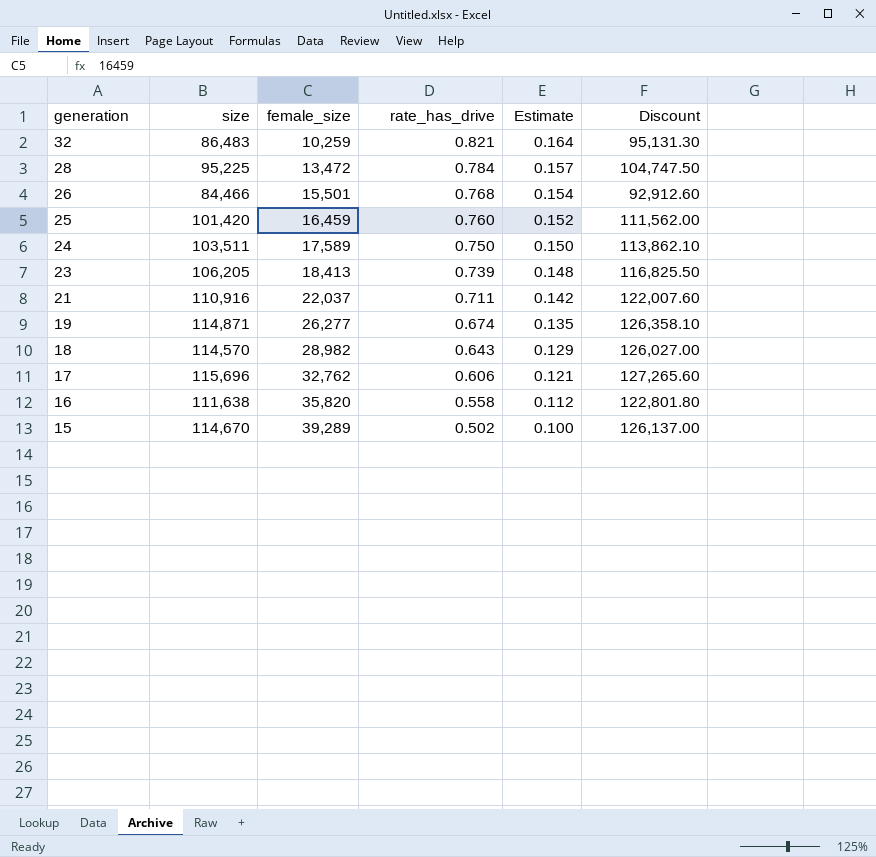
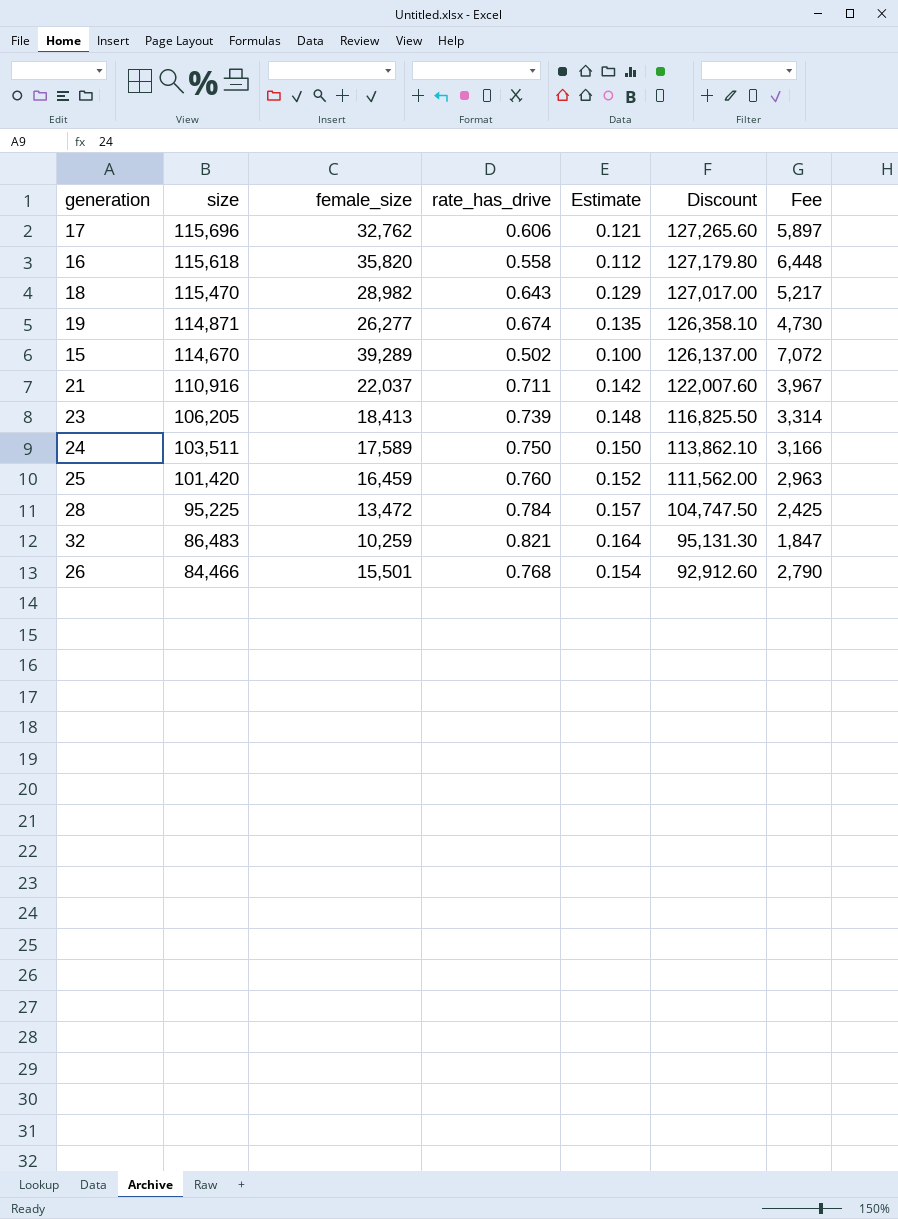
row order: generation descending -> size descending
column Fee | formula: none -> [female_size] * 0.18
16 | size: 111,638 -> 115,618
16 | Discount: 122,801.80 -> 127,179.80
18 | size: 114,570 -> 115,470
18 | Discount: 126,027.00 -> 127,017.00

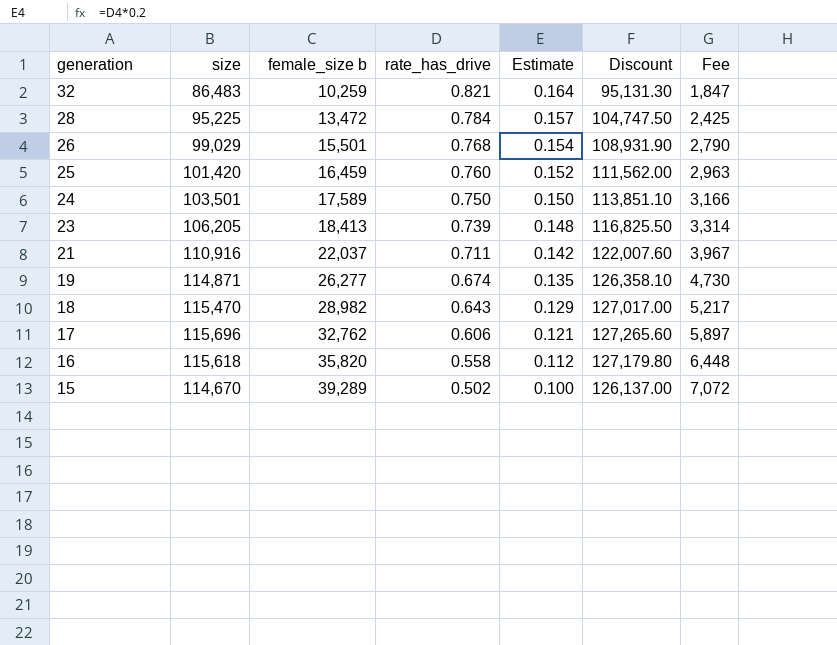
row order: size descending -> generation descending
column name: female_size -> female_size b
26 | size: 84,466 -> 99,029
26 | Discount: 92,912.60 -> 108,931.90
24 | size: 103,511 -> 103,501
24 | Discount: 113,862.10 -> 113,851.10

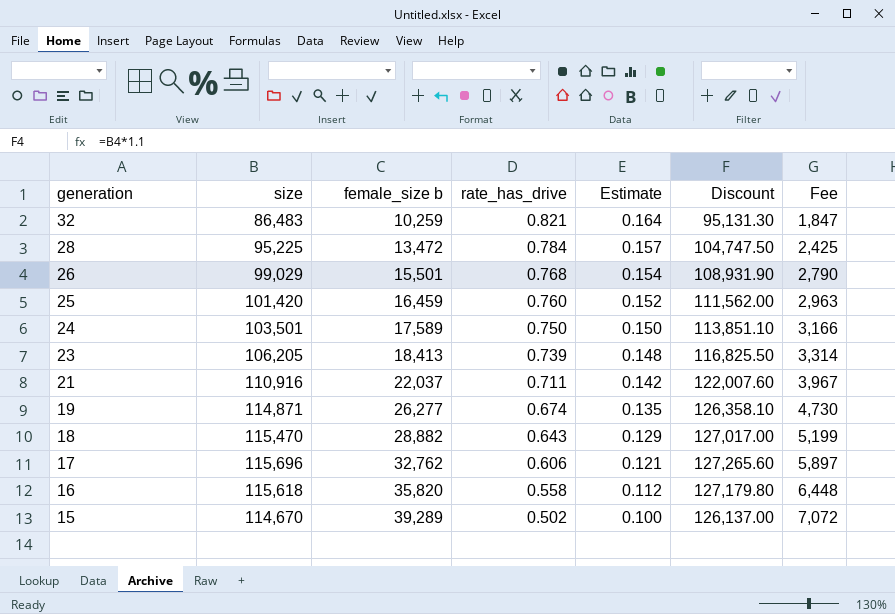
18 | female_size b: 28,982 -> 28,882
18 | Fee: 5,217 -> 5,199

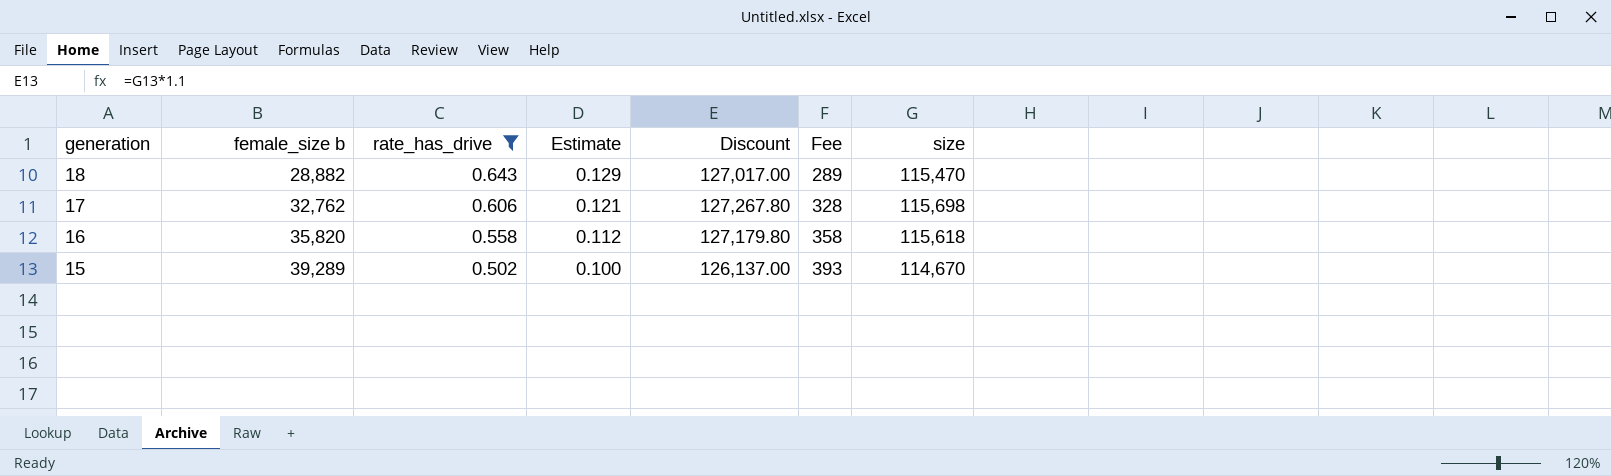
filter: none -> rate_has_drive <= 0.643
column Fee | formula: [female_size b] * 0.18 -> [female_size b] * 0.01
column size | position: 2 -> 7
17 | Discount: 127,265.60 -> 127,267.80
17 | size: 115,696 -> 115,698

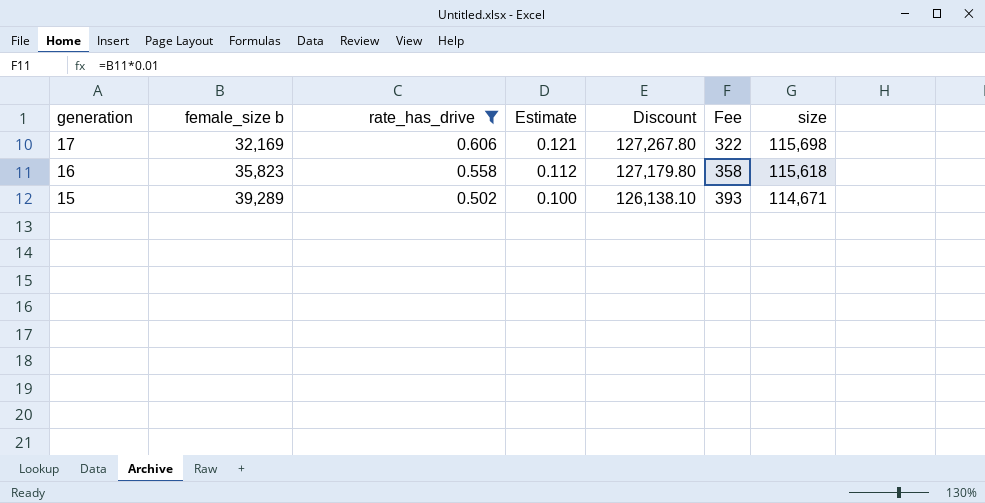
row 18: 28,882 | 0.643 | 0.129 | 127,017.00 | 289 | 115,470 -> none
17 | female_size b: 32,762 -> 32,169
17 | Fee: 328 -> 322
16 | female_size b: 35,820 -> 35,823
15 | Discount: 126,137.00 -> 126,138.10
15 | size: 114,670 -> 114,671

